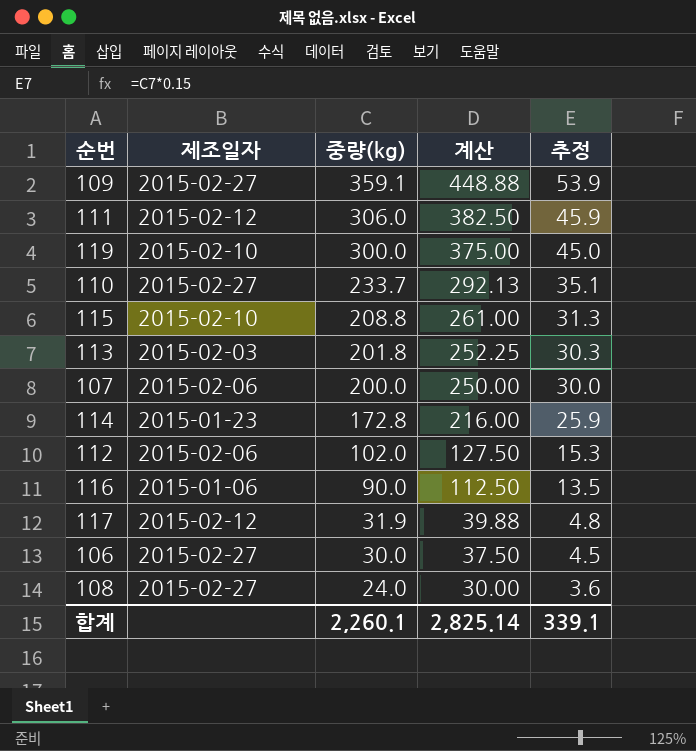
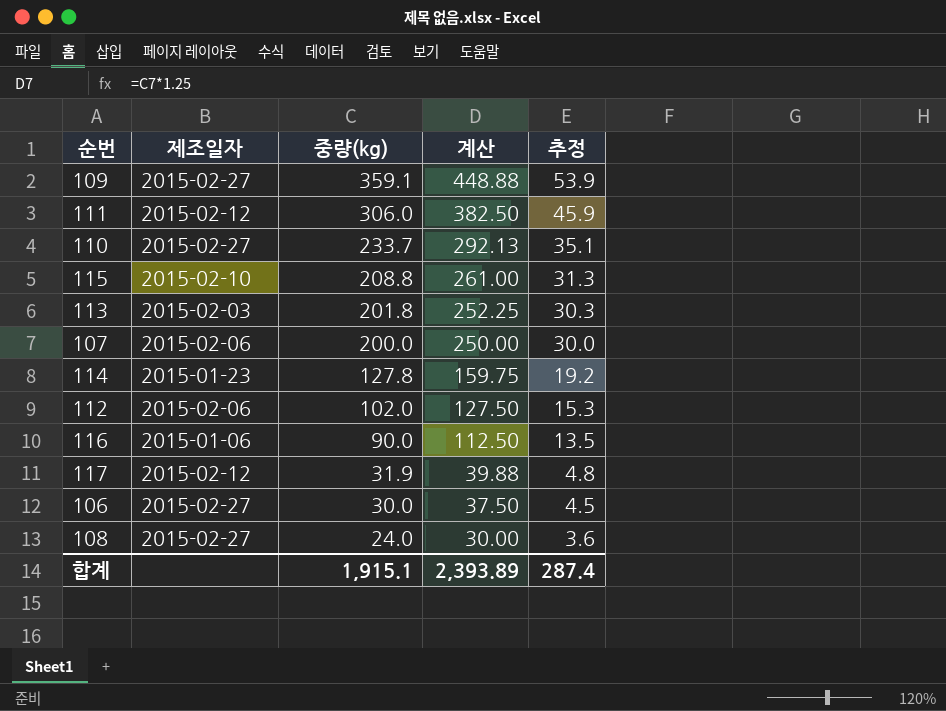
row 119: 2015-02-10 | 300.0 | 375.00 | 45.0 -> none
114 | 중량(kg): 172.8 -> 127.8
114 | 계산: 216.00 -> 159.75
114 | 추정: 25.9 -> 19.2
합계 | 중량(kg): 2,260.1 -> 1,915.1
합계 | 계산: 2,825.14 -> 2,393.89
합계 | 추정: 339.1 -> 287.4

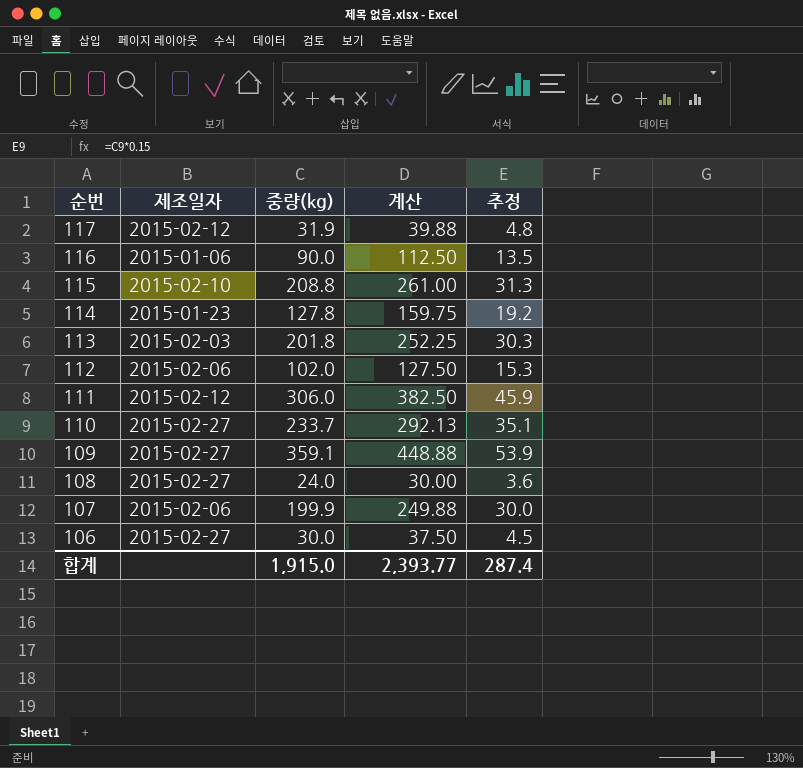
row order: 중량(kg) descending -> 순번 descending
107 | 중량(kg): 200.0 -> 199.9
107 | 계산: 250.00 -> 249.88
합계 | 중량(kg): 1,915.1 -> 1,915.0
합계 | 계산: 2,393.89 -> 2,393.77

